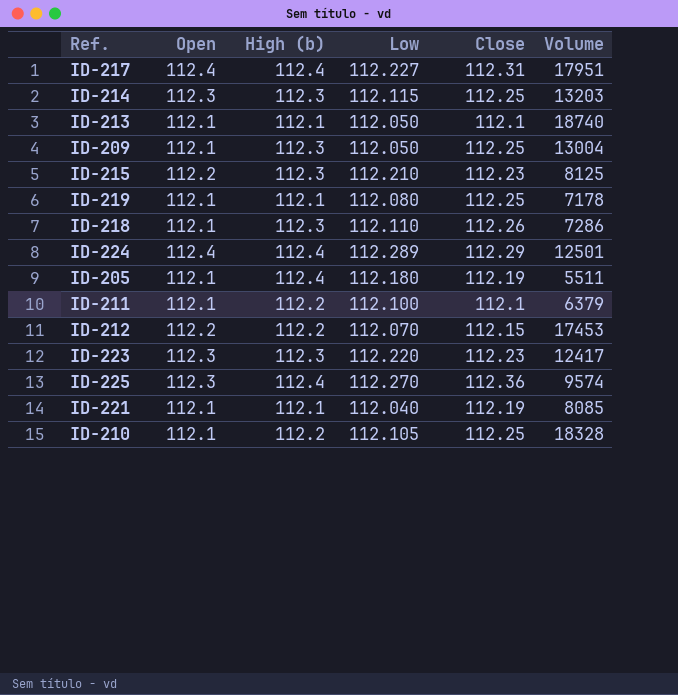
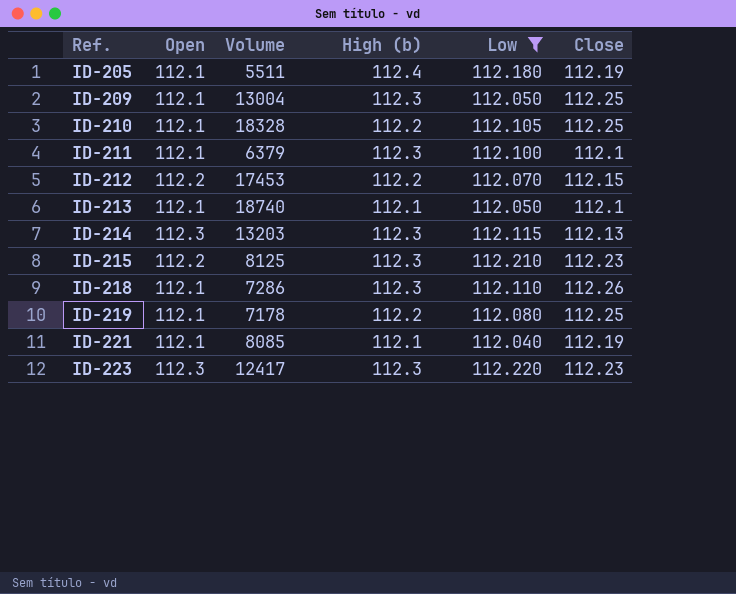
filter: none -> Low <= 112.220
row order: none -> Ref. ascending
column Volume | position: 6 -> 3
ID-211 | High (b): 112.2 -> 112.3
ID-214 | Close: 112.25 -> 112.13
ID-219 | High (b): 112.1 -> 112.2

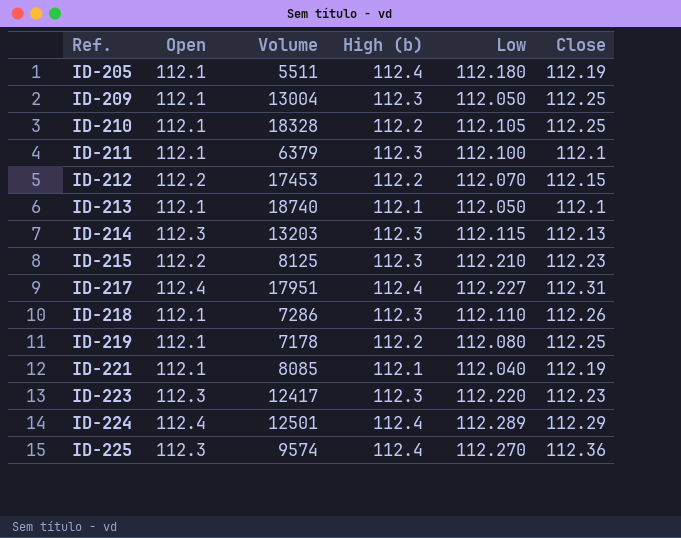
filter: Low <= 112.220 -> none

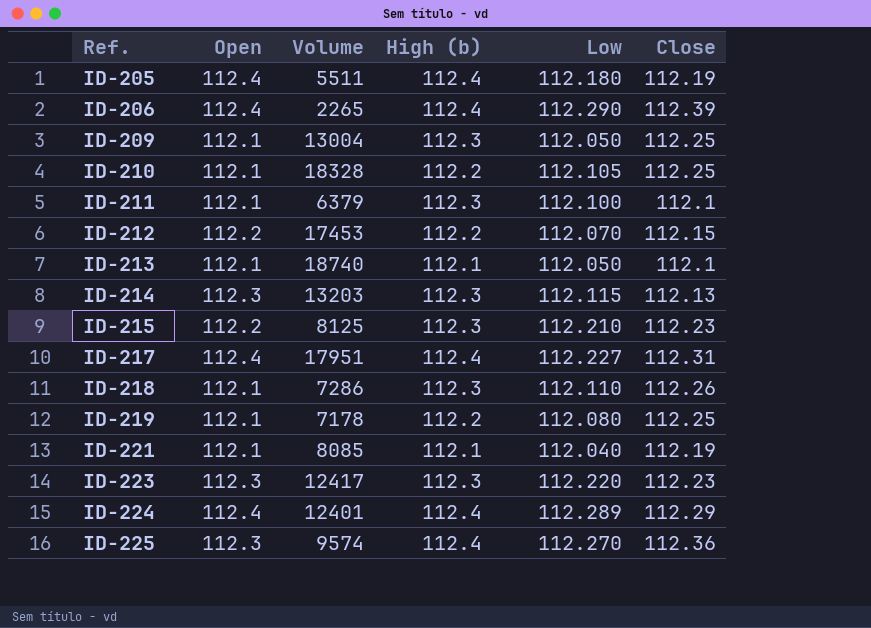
ID-205 | Open: 112.1 -> 112.4
row ID-206: none -> 112.4 | 2265 | 112.4 | 112.290 | 112.39
ID-224 | Volume: 12501 -> 12401

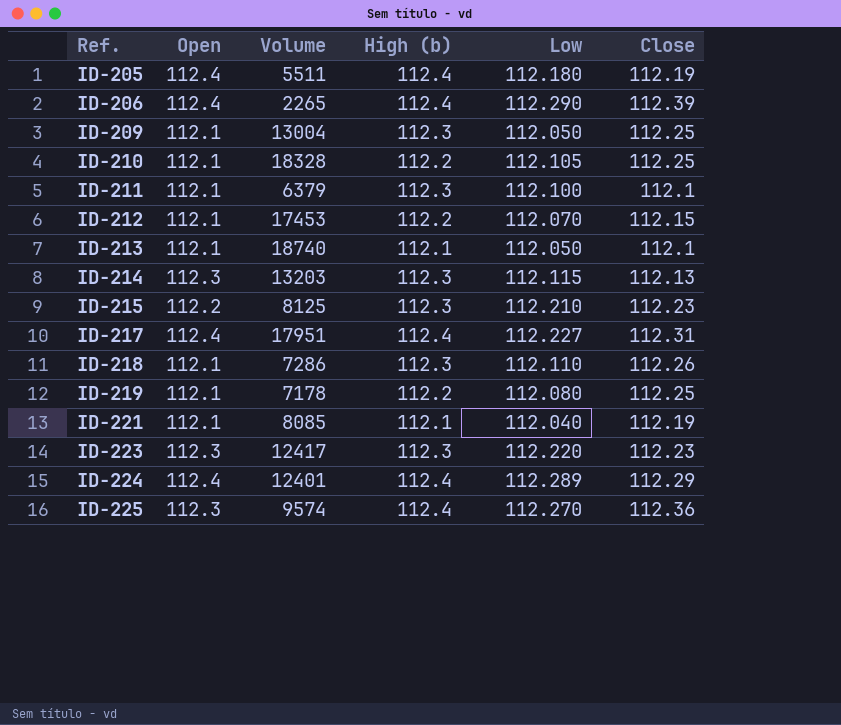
ID-212 | Open: 112.2 -> 112.1

